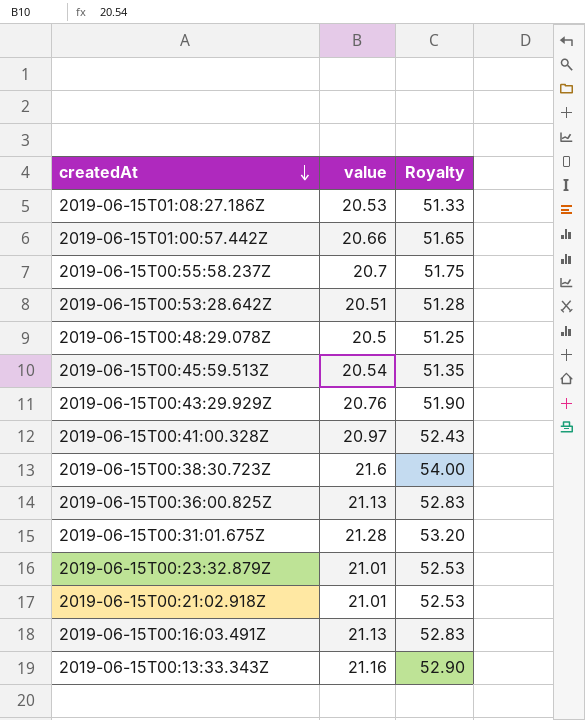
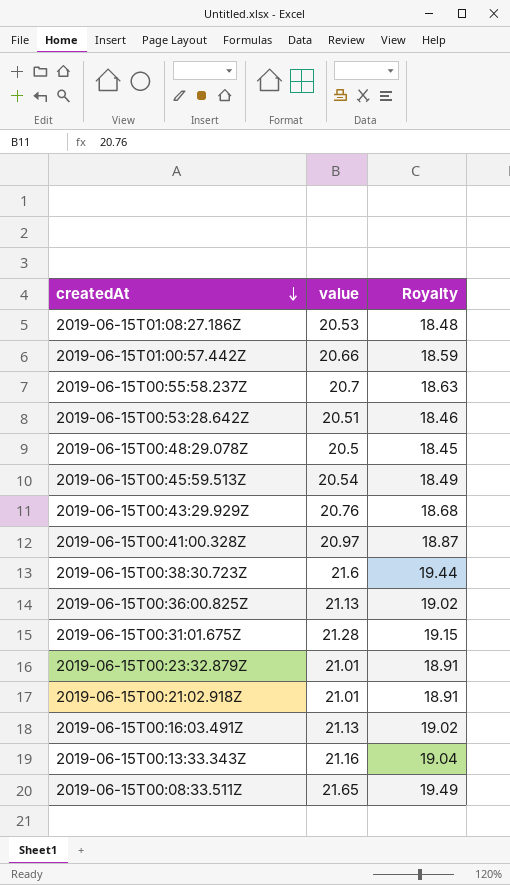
column Royalty | formula: [value] * 2.5 -> [value] * 0.9
row 2019-06-15T00:08:33.511Z: none -> 21.65 | 19.49

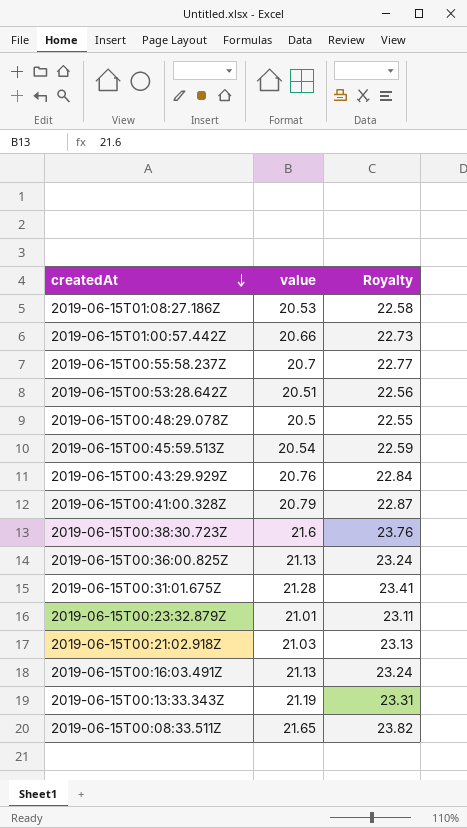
column Royalty | formula: [value] * 0.9 -> [value] * 1.1
2019-06-15T00:41:00.328Z | value: 20.97 -> 20.79
2019-06-15T00:21:02.918Z | value: 21.01 -> 21.03
2019-06-15T00:13:33.343Z | value: 21.16 -> 21.19

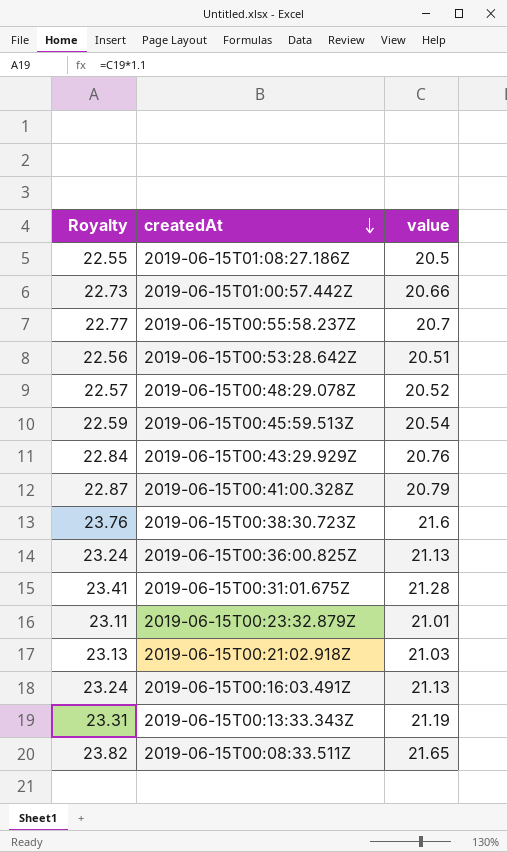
column Royalty | position: 3 -> 1
2019-06-15T01:08:27.186Z | Royalty: 22.58 -> 22.55
2019-06-15T01:08:27.186Z | value: 20.53 -> 20.5
2019-06-15T00:48:29.078Z | Royalty: 22.55 -> 22.57
2019-06-15T00:48:29.078Z | value: 20.5 -> 20.52

